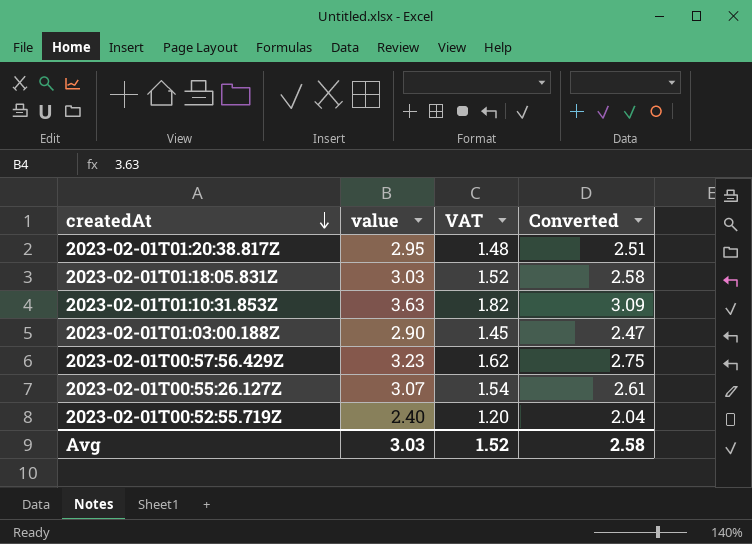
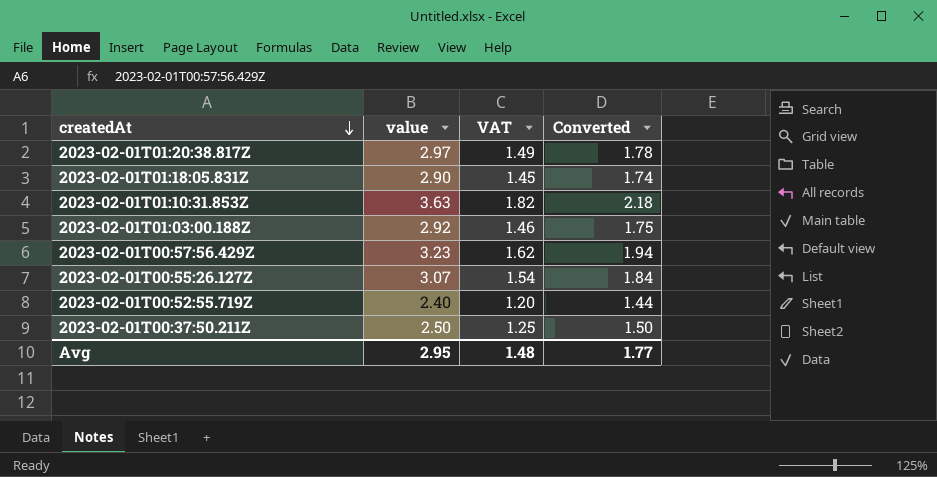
column Converted | formula: [value] * 0.85 -> [value] * 0.6
2023-02-01T01:20:38.817Z | value: 2.95 -> 2.97
2023-02-01T01:20:38.817Z | VAT: 1.48 -> 1.49
2023-02-01T01:18:05.831Z | value: 3.03 -> 2.90
2023-02-01T01:18:05.831Z | VAT: 1.52 -> 1.45
2023-02-01T01:03:00.188Z | value: 2.90 -> 2.92
2023-02-01T01:03:00.188Z | VAT: 1.45 -> 1.46
row 2023-02-01T00:37:50.211Z: none -> 2.50 | 1.25 | 1.50
Avg | value: 3.03 -> 2.95
Avg | VAT: 1.52 -> 1.48
Avg | Converted: 2.58 -> 1.77

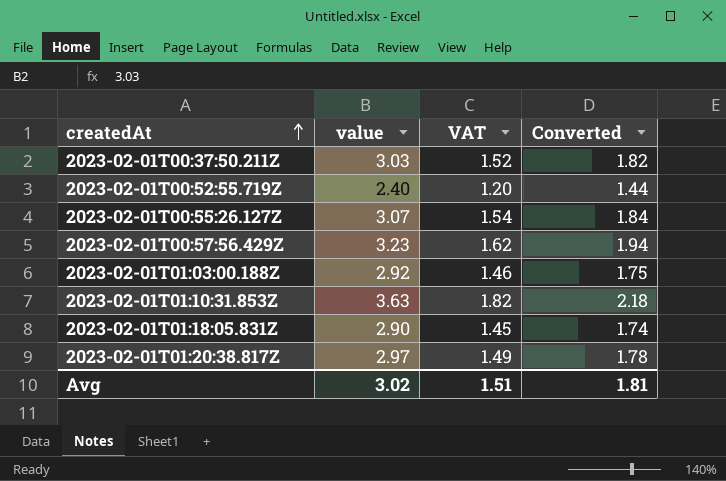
row order: createdAt descending -> createdAt ascending
2023-02-01T00:37:50.211Z | value: 2.50 -> 3.03
2023-02-01T00:37:50.211Z | VAT: 1.25 -> 1.52
2023-02-01T00:37:50.211Z | Converted: 1.50 -> 1.82
Avg | value: 2.95 -> 3.02
Avg | VAT: 1.48 -> 1.51
Avg | Converted: 1.77 -> 1.81

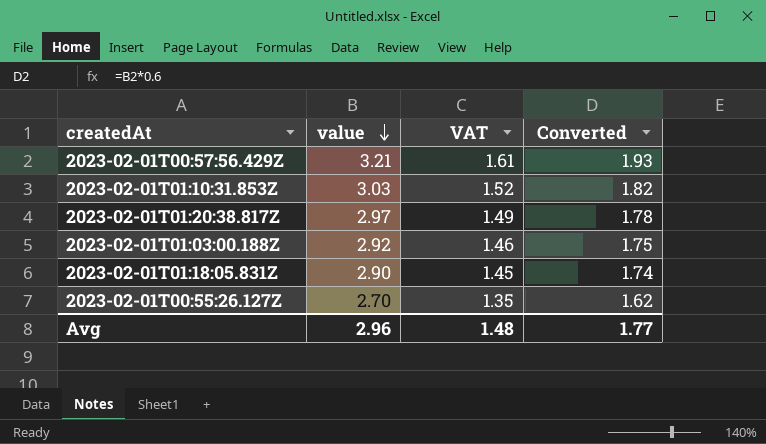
row order: createdAt ascending -> value descending
row 2023-02-01T00:37:50.211Z: 3.03 | 1.52 | 1.82 -> none
row 2023-02-01T00:52:55.719Z: 2.40 | 1.20 | 1.44 -> none
2023-02-01T00:57:56.429Z | value: 3.23 -> 3.21
2023-02-01T00:57:56.429Z | VAT: 1.62 -> 1.61
2023-02-01T00:57:56.429Z | Converted: 1.94 -> 1.93
2023-02-01T01:10:31.853Z | value: 3.63 -> 3.03
2023-02-01T01:10:31.853Z | VAT: 1.82 -> 1.52
2023-02-01T01:10:31.853Z | Converted: 2.18 -> 1.82
2023-02-01T00:55:26.127Z | value: 3.07 -> 2.70
2023-02-01T00:55:26.127Z | VAT: 1.54 -> 1.35
2023-02-01T00:55:26.127Z | Converted: 1.84 -> 1.62
Avg | value: 3.02 -> 2.96
Avg | VAT: 1.51 -> 1.48
Avg | Converted: 1.81 -> 1.77

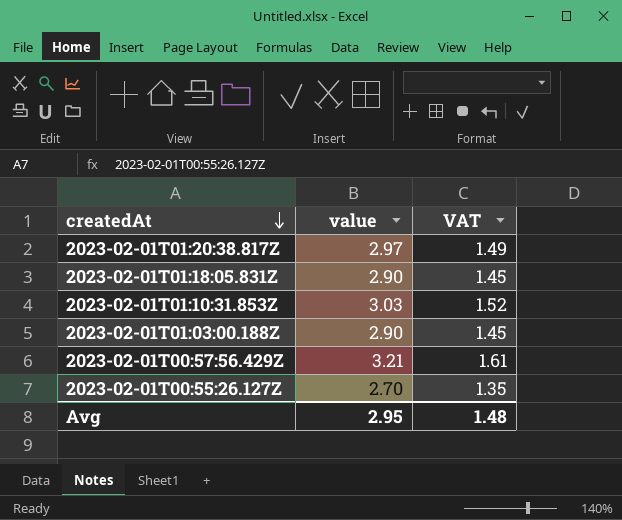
row order: value descending -> createdAt descending
column Converted | formula: [value] * 0.6 -> none
2023-02-01T01:03:00.188Z | value: 2.92 -> 2.90
2023-02-01T01:03:00.188Z | VAT: 1.46 -> 1.45
Avg | value: 2.96 -> 2.95

